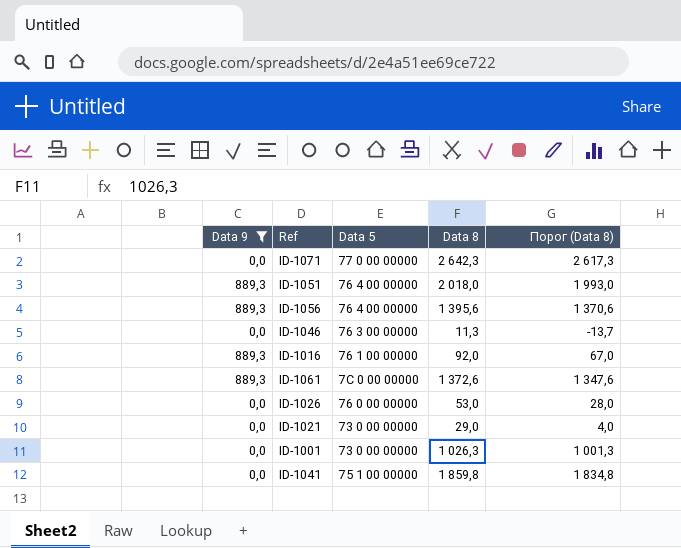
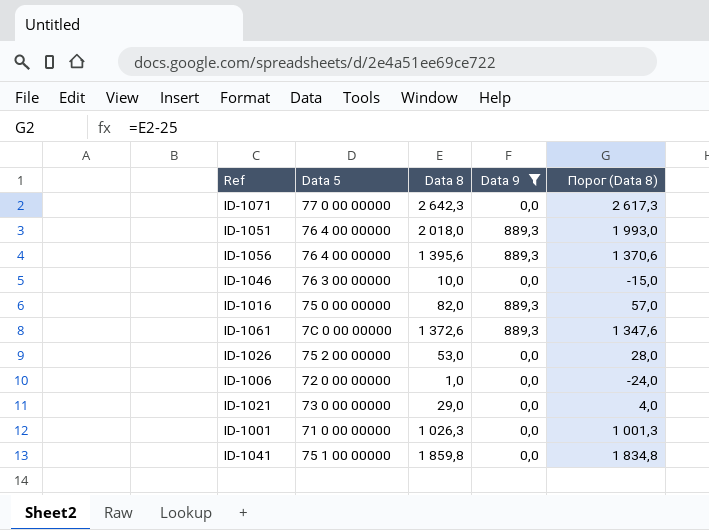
column Data 9 | position: 1 -> 4
ID-1046 | Data 8: 11,3 -> 10,0
ID-1046 | Порог (Data 8): -13,7 -> -15,0
ID-1016 | Data 5: 76 1 00 00000 -> 75 0 00 00000
ID-1016 | Data 8: 92,0 -> 82,0
ID-1016 | Порог (Data 8): 67,0 -> 57,0
ID-1026 | Data 5: 76 0 00 00000 -> 75 2 00 00000
row ID-1006: none -> 72 0 00 00000 | 1,0 | 0,0 | -24,0
ID-1001 | Data 5: 73 0 00 00000 -> 71 0 00 00000

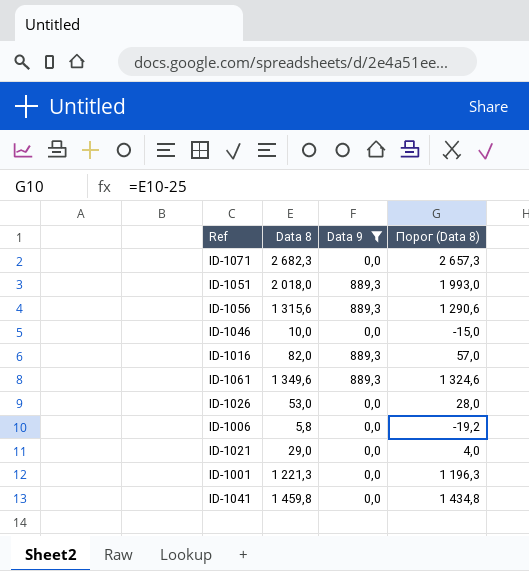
column Data 5 | position: 2 -> none
ID-1071 | Data 8: 2 642,3 -> 2 682,3
ID-1071 | Порог (Data 8): 2 617,3 -> 2 657,3
ID-1056 | Data 8: 1 395,6 -> 1 315,6
ID-1056 | Порог (Data 8): 1 370,6 -> 1 290,6
ID-1061 | Data 8: 1 372,6 -> 1 349,6
ID-1061 | Порог (Data 8): 1 347,6 -> 1 324,6
ID-1006 | Data 8: 1,0 -> 5,8
ID-1006 | Порог (Data 8): -24,0 -> -19,2
ID-1001 | Data 8: 1 026,3 -> 1 221,3
ID-1001 | Порог (Data 8): 1 001,3 -> 1 196,3
ID-1041 | Data 8: 1 859,8 -> 1 459,8
ID-1041 | Порог (Data 8): 1 834,8 -> 1 434,8

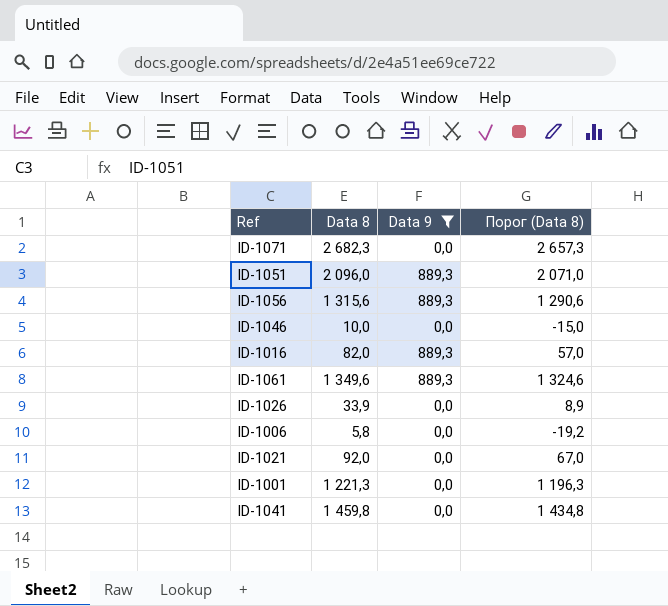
ID-1051 | Data 8: 2 018,0 -> 2 096,0
ID-1051 | Порог (Data 8): 1 993,0 -> 2 071,0
ID-1026 | Data 8: 53,0 -> 33,9
ID-1026 | Порог (Data 8): 28,0 -> 8,9
ID-1021 | Data 8: 29,0 -> 92,0
ID-1021 | Порог (Data 8): 4,0 -> 67,0

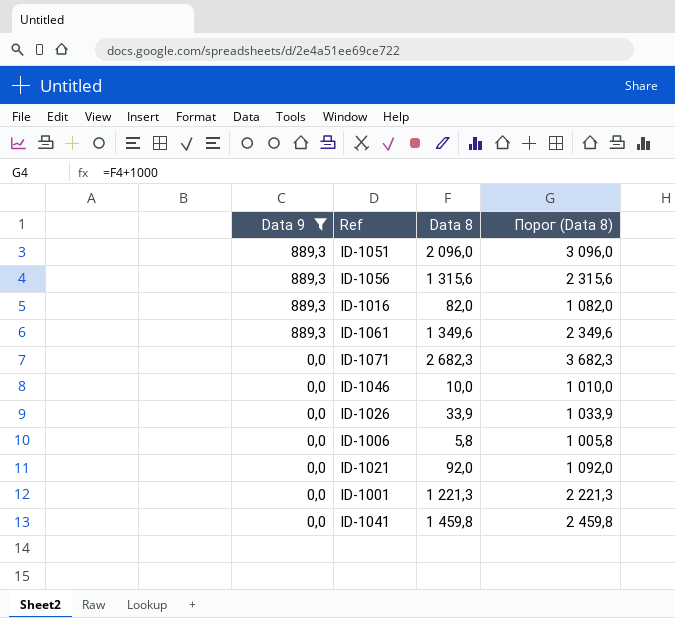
row order: none -> Data 9 descending
column Data 9 | position: 3 -> 1
column Порог (Data 8) | formula: [Data 8] - 25 -> [Data 8] + 1000

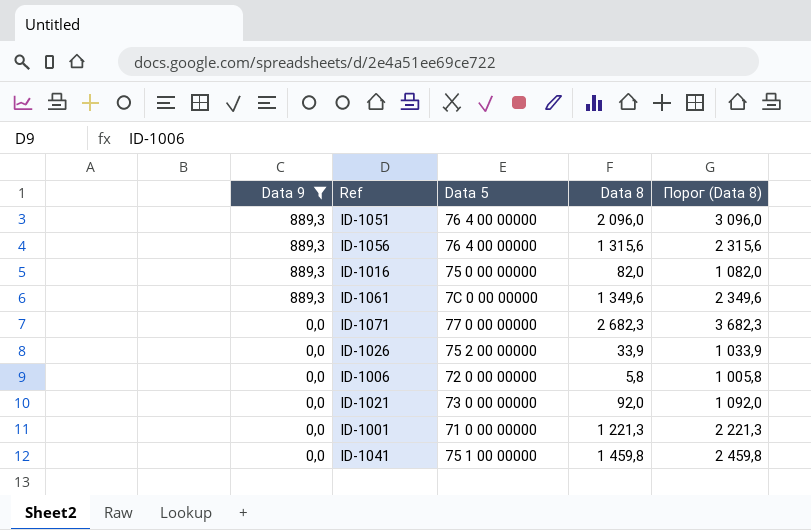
column Data 5 | position: none -> 3
row ID-1046: 0,0 | 10,0 | 1 010,0 -> none

